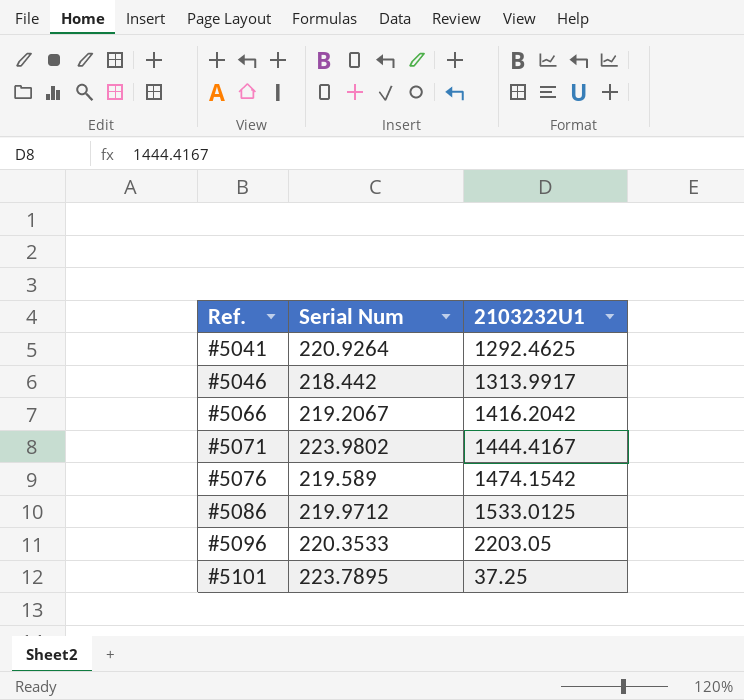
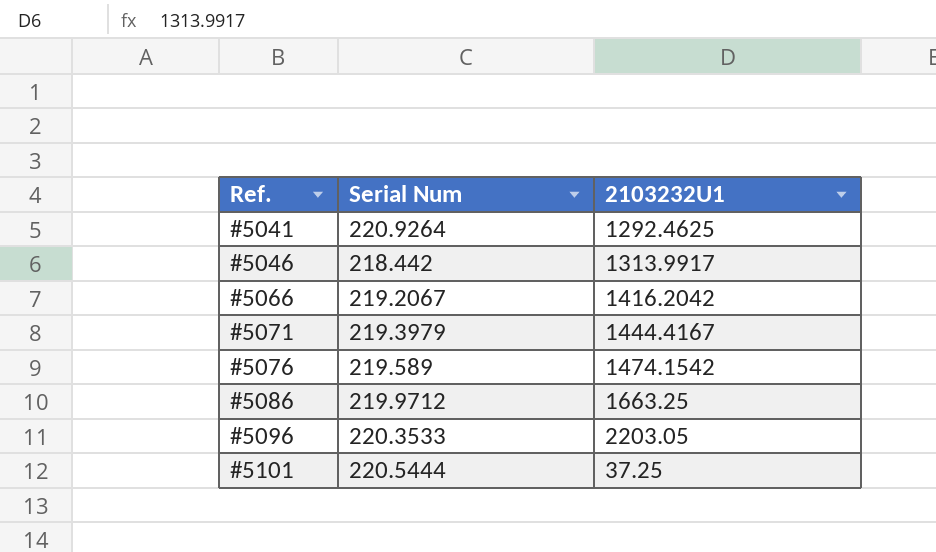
#5071 | Serial Num: 223.9802 -> 219.3979
#5086 | 2103232U1: 1533.0125 -> 1663.25
#5101 | Serial Num: 223.7895 -> 220.5444

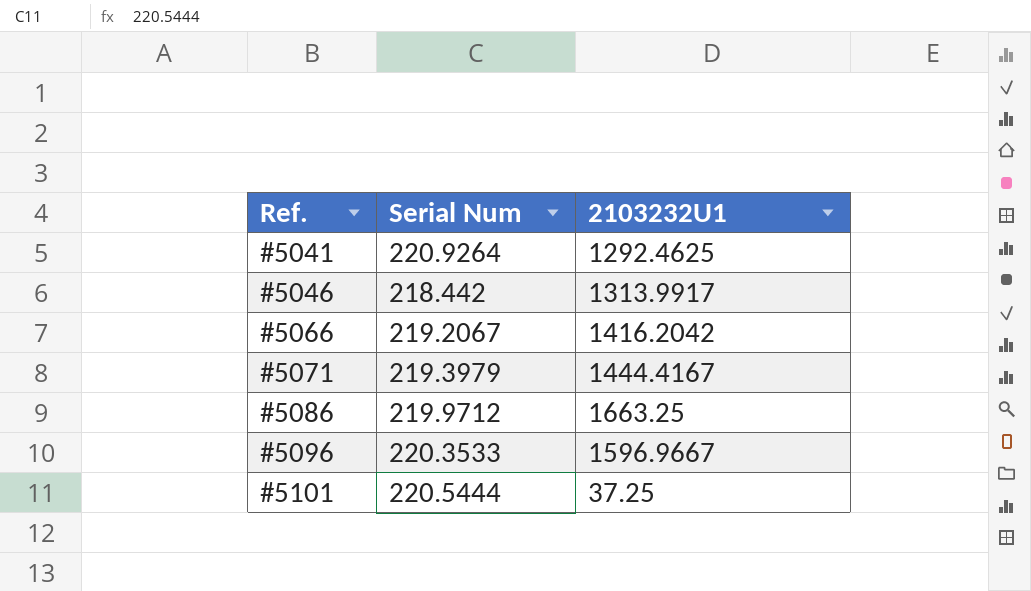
row #5076: 219.589 | 1474.1542 -> none
#5096 | 2103232U1: 2203.05 -> 1596.9667

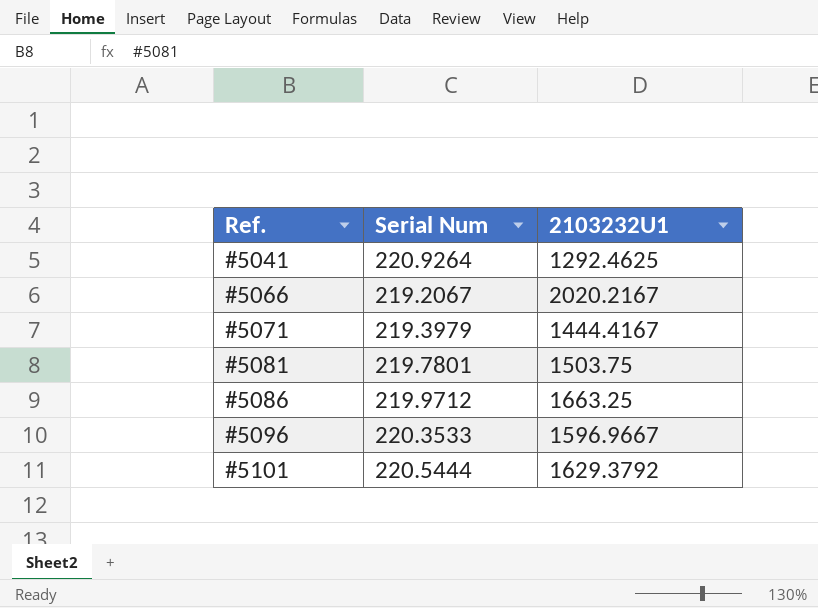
row #5046: 218.442 | 1313.9917 -> none
#5066 | 2103232U1: 1416.2042 -> 2020.2167
row #5081: none -> 219.7801 | 1503.75
#5101 | 2103232U1: 37.25 -> 1629.3792

